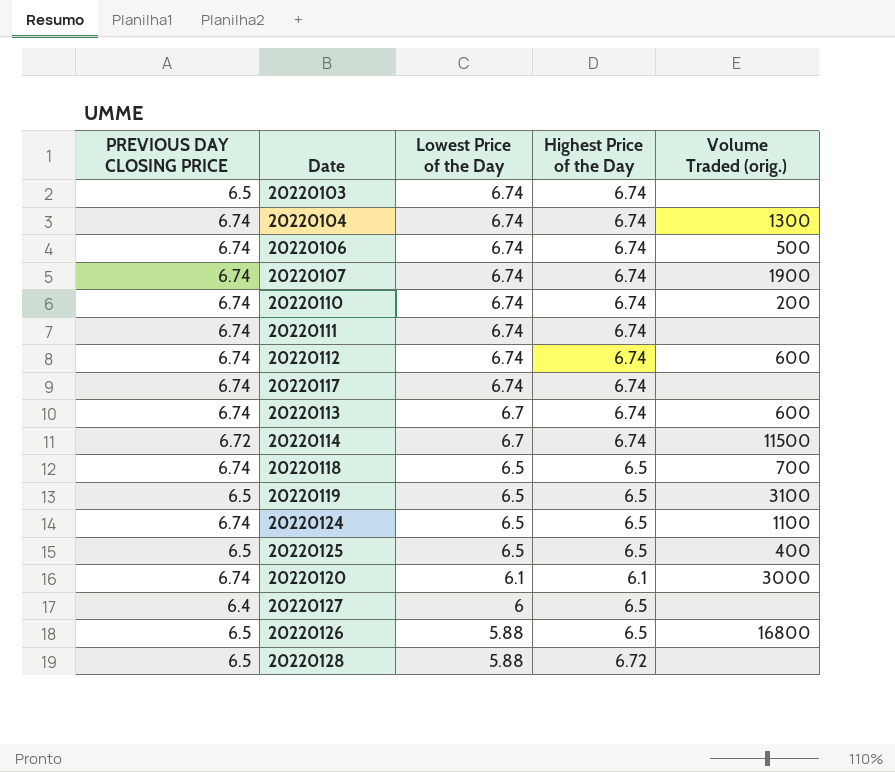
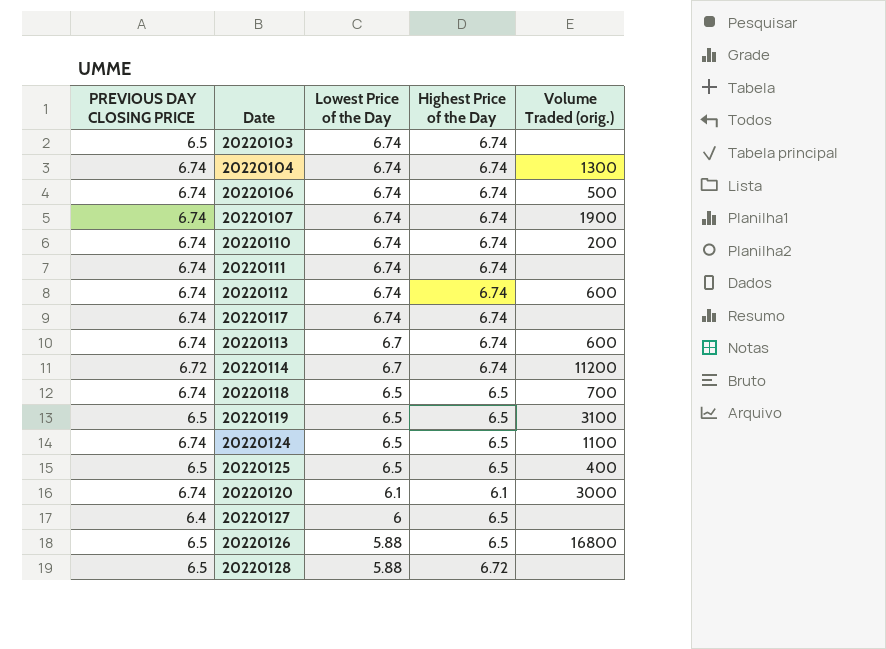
20220114 | Volume Traded (orig.): 11500 -> 11200

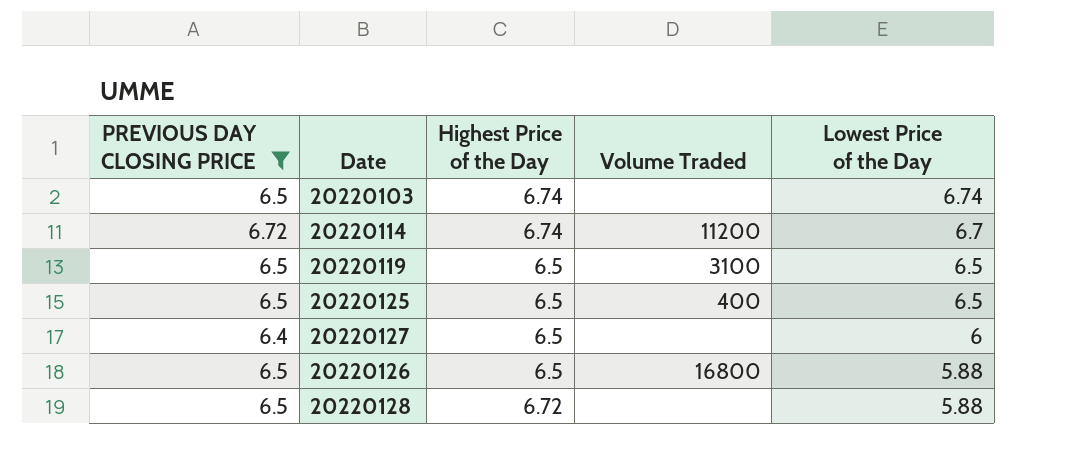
filter: none -> PREVIOUS DAY CLOSING PRICE != 6.74
column name: Volume Traded (orig.) -> Volume Traded
column Lowest Price of the Day | position: 3 -> 5

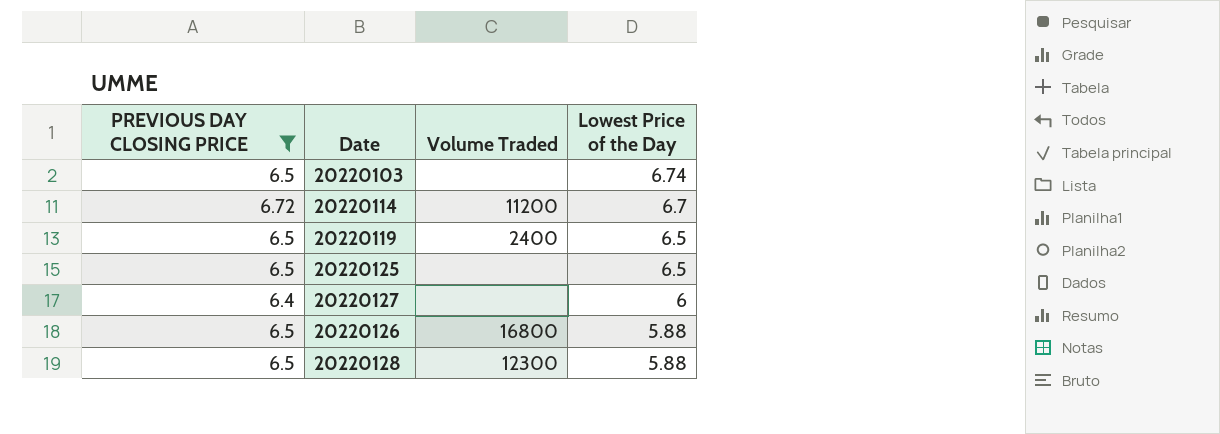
column Highest Price of the Day | position: 3 -> none
20220119 | Volume Traded: 3100 -> 2400
20220125 | Volume Traded: 400 -> none
20220128 | Volume Traded: none -> 12300

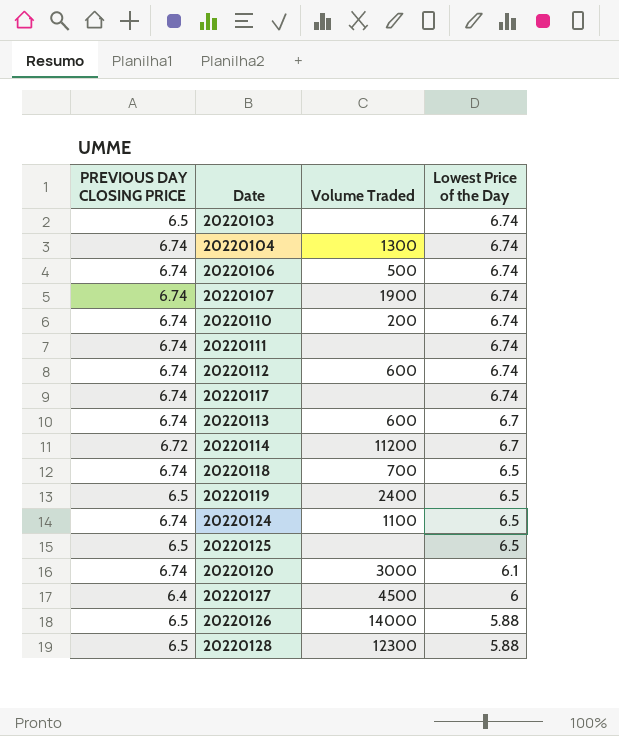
filter: PREVIOUS DAY CLOSING PRICE != 6.74 -> none
20220127 | Volume Traded: none -> 4500
20220126 | Volume Traded: 16800 -> 14000

